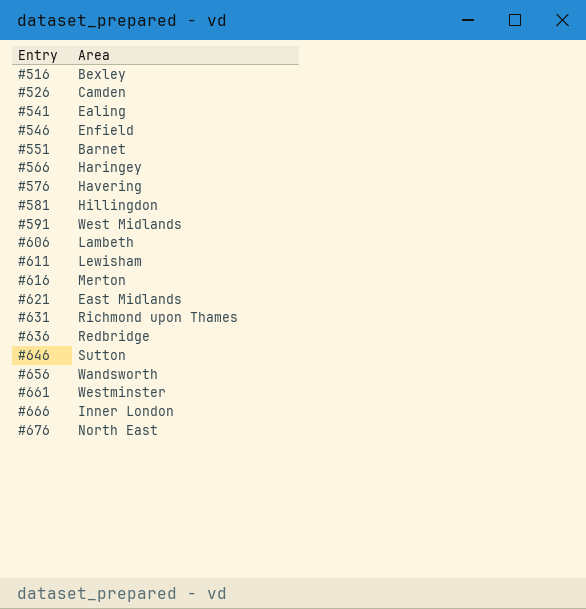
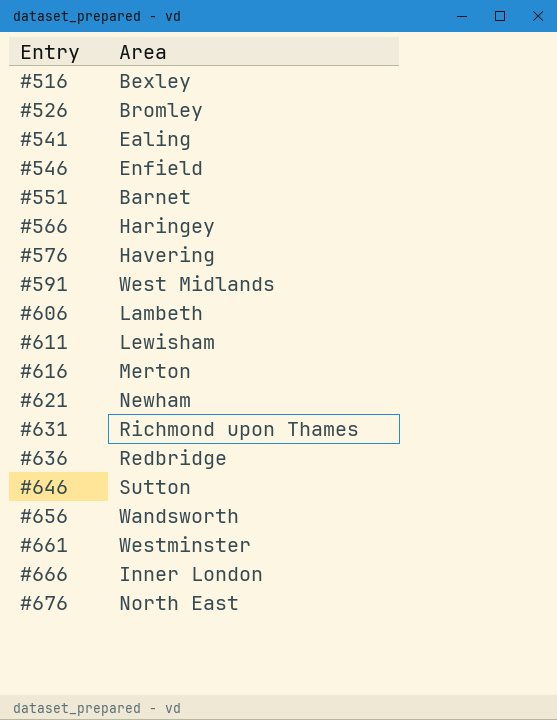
row #581: Hillingdon -> none
#526 | Area: Camden -> Bromley
#621 | Area: East Midlands -> Newham

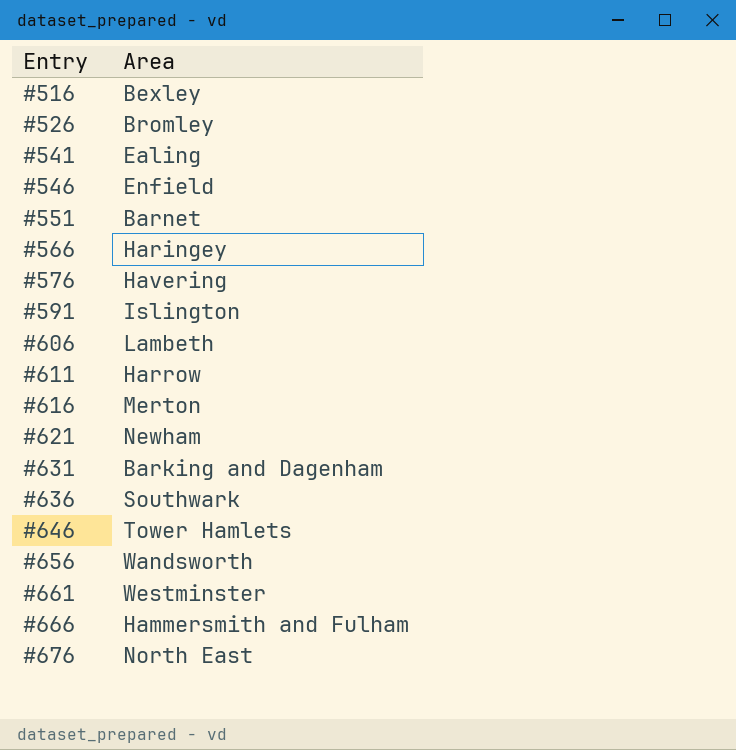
#591 | Area: West Midlands -> Islington
#611 | Area: Lewisham -> Harrow
#631 | Area: Richmond upon Thames -> Barking and Dagenham
#636 | Area: Redbridge -> Southwark
#646 | Area: Sutton -> Tower Hamlets
#666 | Area: Inner London -> Hammersmith and Fulham

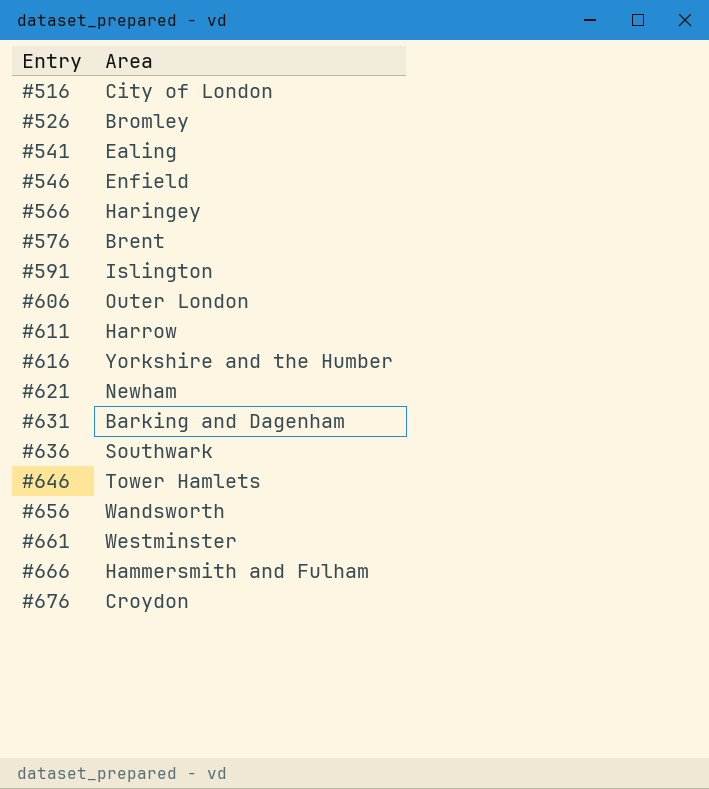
row #551: Barnet -> none
#516 | Area: Bexley -> City of London
#576 | Area: Havering -> Brent
#606 | Area: Lambeth -> Outer London
#616 | Area: Merton -> Yorkshire and the Humber
#676 | Area: North East -> Croydon

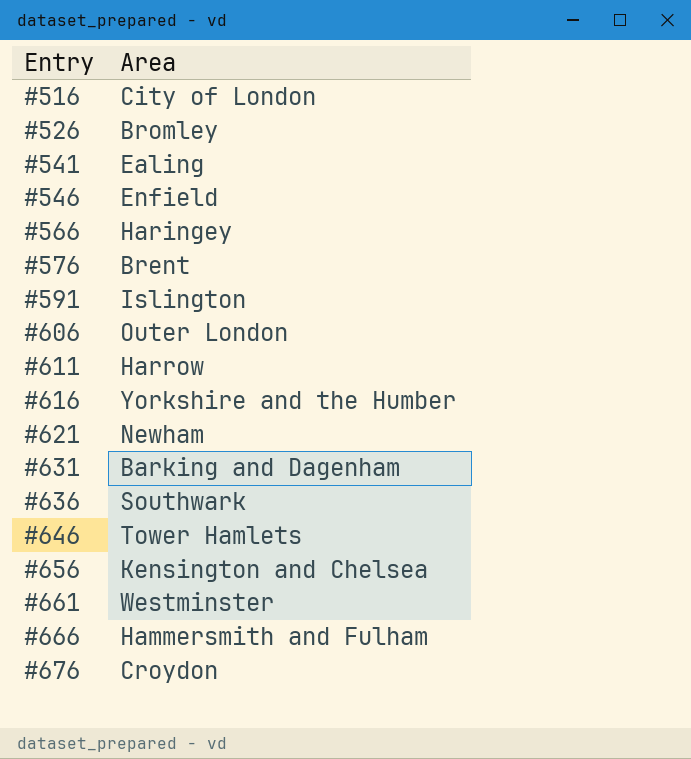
#656 | Area: Wandsworth -> Kensington and Chelsea

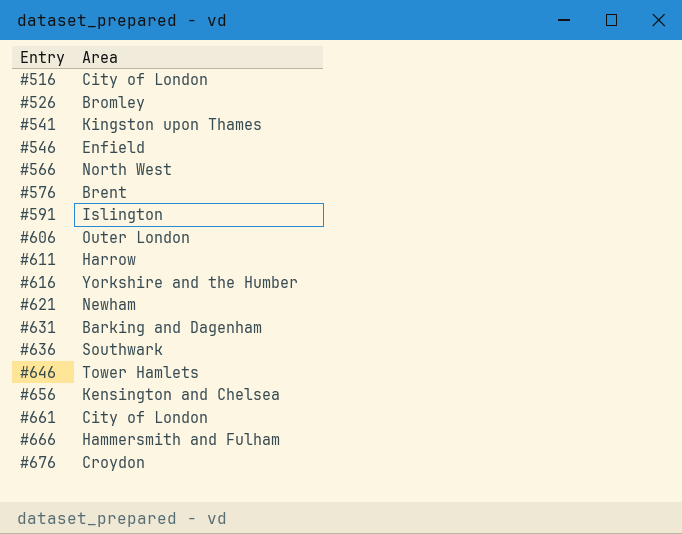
#541 | Area: Ealing -> Kingston upon Thames
#566 | Area: Haringey -> North West
#661 | Area: Westminster -> City of London

